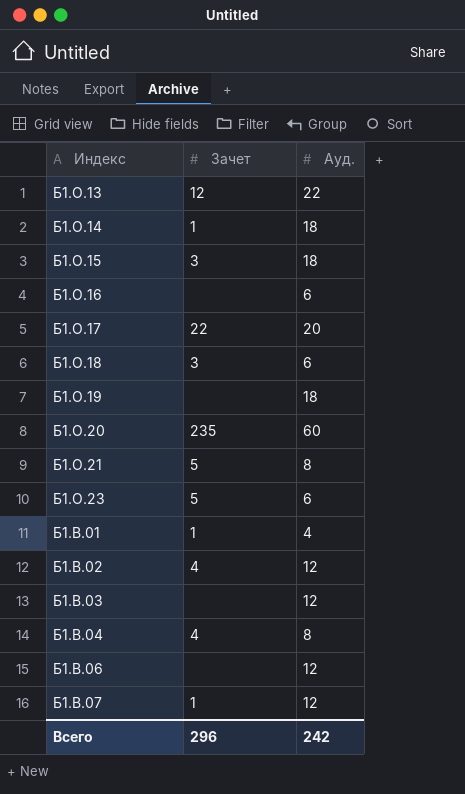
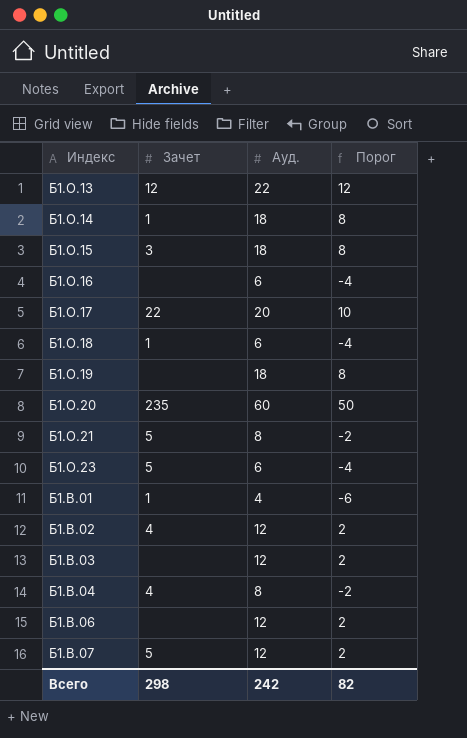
column Порог | formula: none -> [Ауд.] - 10
Б1.О.18 | Зачет: 3 -> 1
Б1.В.07 | Зачет: 1 -> 5
Всего | Зачет: 296 -> 298

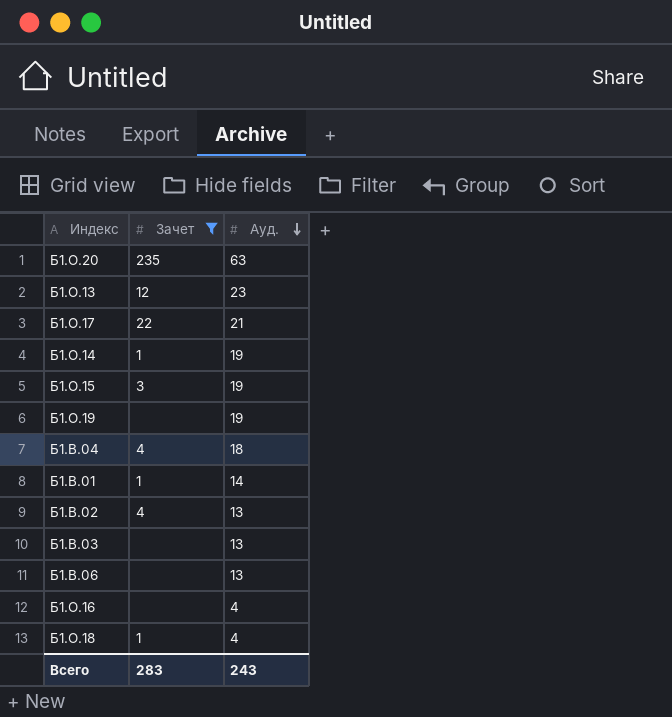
filter: none -> Зачет != 5
row order: none -> Ауд. descending
column Порог | formula: [Ауд.] - 10 -> none
Б1.О.20 | Ауд.: 60 -> 63
Б1.О.13 | Ауд.: 22 -> 23
Б1.О.17 | Ауд.: 20 -> 21
Б1.О.14 | Ауд.: 18 -> 19
Б1.О.15 | Ауд.: 18 -> 19
Б1.О.19 | Ауд.: 18 -> 19
Б1.В.04 | Ауд.: 8 -> 18
Б1.В.01 | Ауд.: 4 -> 14
Б1.В.02 | Ауд.: 12 -> 13
Б1.В.03 | Ауд.: 12 -> 13
Б1.В.06 | Ауд.: 12 -> 13
Б1.О.16 | Ауд.: 6 -> 4
Б1.О.18 | Ауд.: 6 -> 4
Всего | Зачет: 298 -> 283
Всего | Ауд.: 242 -> 243

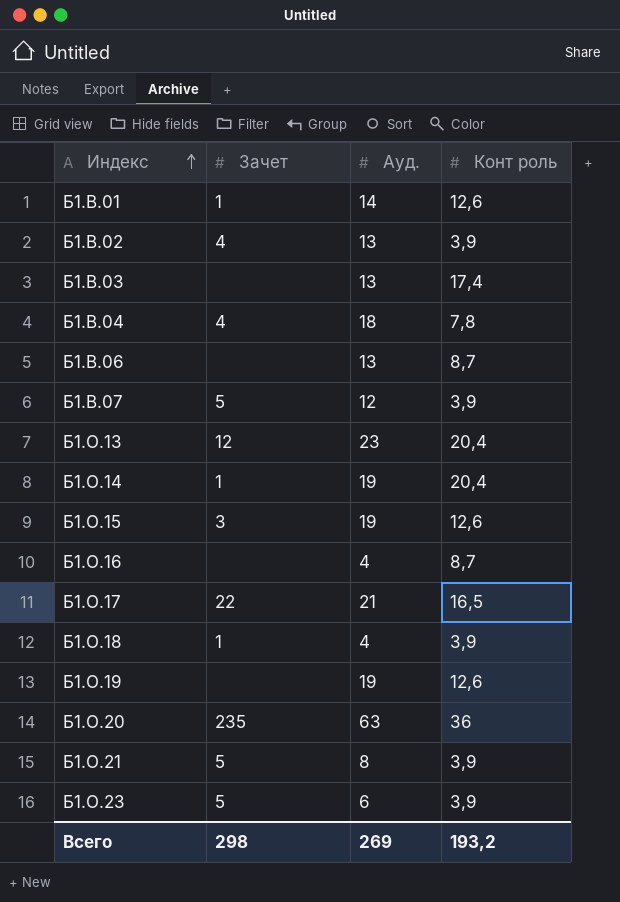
filter: Зачет != 5 -> none
row order: Ауд. descending -> Индекс ascending
column Конт роль | position: none -> 4
Всего | Зачет: 283 -> 298
Всего | Ауд.: 243 -> 269

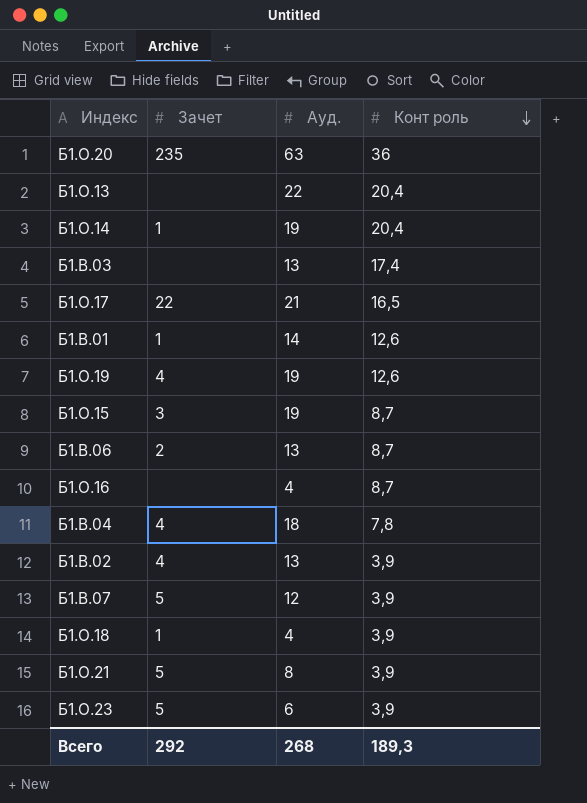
row order: Индекс ascending -> Конт роль descending
Б1.О.13 | Зачет: 12 -> none
Б1.О.13 | Ауд.: 23 -> 22
Б1.О.19 | Зачет: none -> 4
Б1.О.15 | Конт роль: 12,6 -> 8,7
Б1.В.06 | Зачет: none -> 2
Всего | Зачет: 298 -> 292
Всего | Ауд.: 269 -> 268
Всего | Конт роль: 193,2 -> 189,3

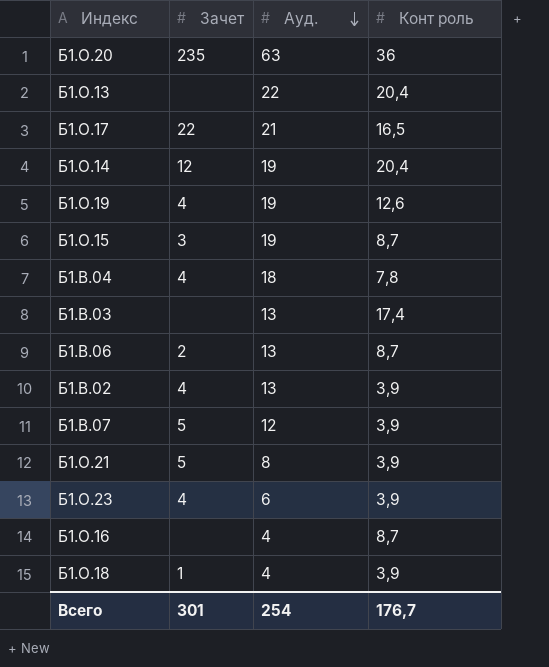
row order: Конт роль descending -> Ауд. descending
row Б1.В.01: 1 | 14 | 12,6 -> none
Б1.О.14 | Зачет: 1 -> 12
Б1.О.23 | Зачет: 5 -> 4
Всего | Зачет: 292 -> 301
Всего | Ауд.: 268 -> 254
Всего | Конт роль: 189,3 -> 176,7

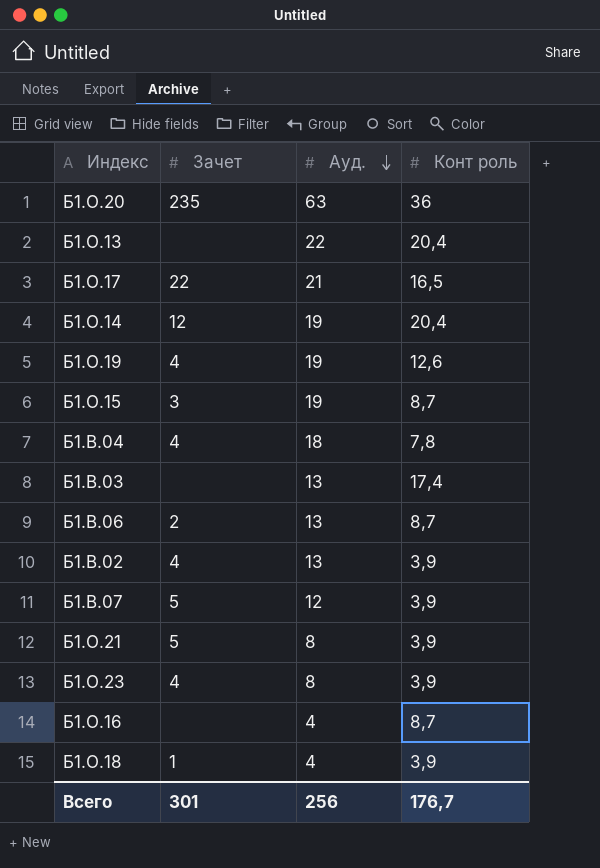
Б1.О.23 | Ауд.: 6 -> 8
Всего | Ауд.: 254 -> 256

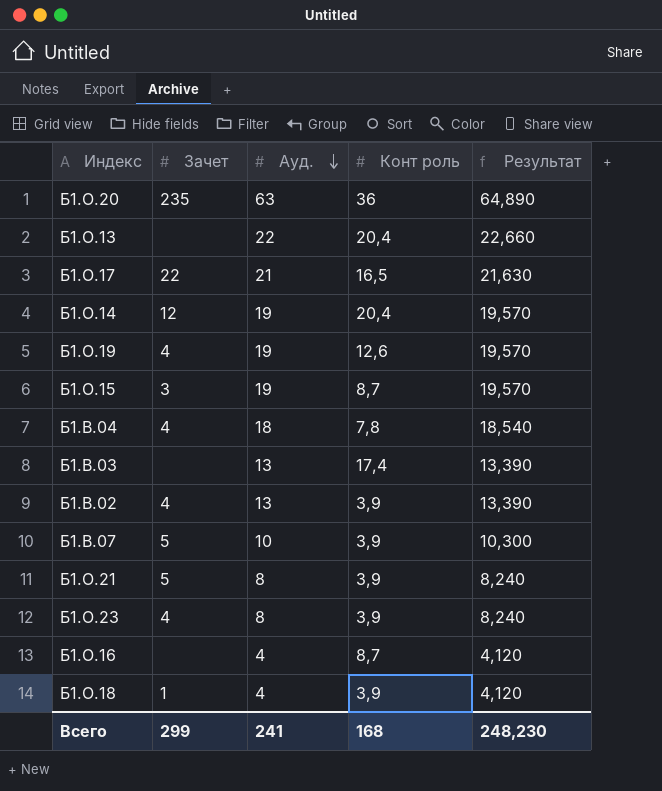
column Результат | formula: none -> [Ауд.] * 1,03
row Б1.В.06: 2 | 13 | 8,7 -> none
Б1.В.07 | Ауд.: 12 -> 10
Всего | Зачет: 301 -> 299
Всего | Ауд.: 256 -> 241
Всего | Конт роль: 176,7 -> 168

